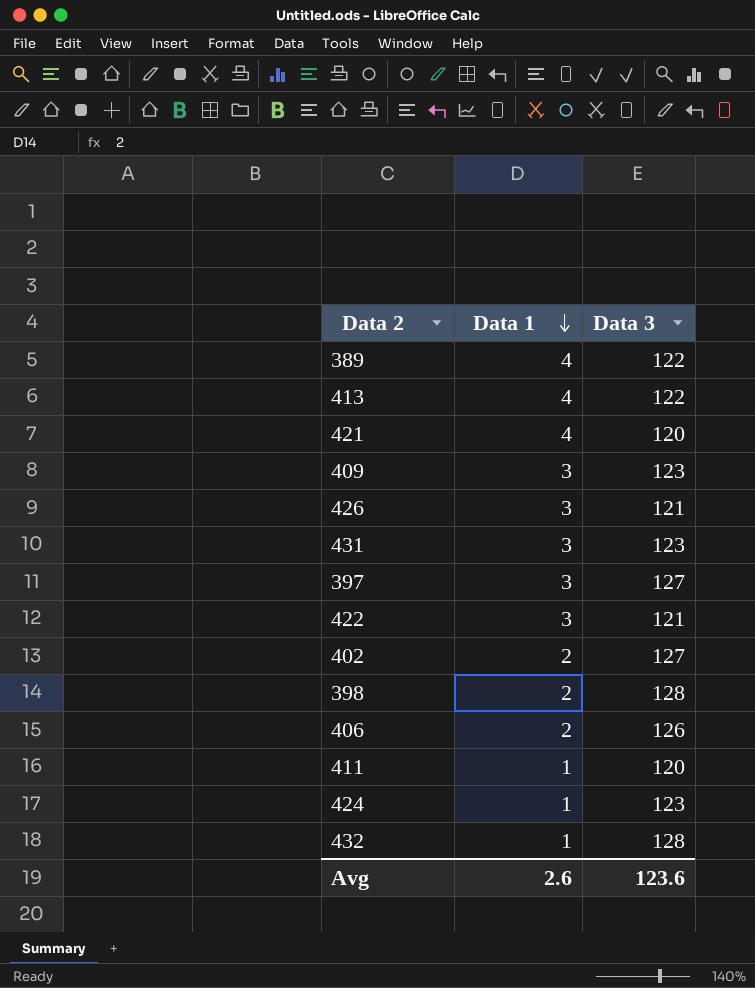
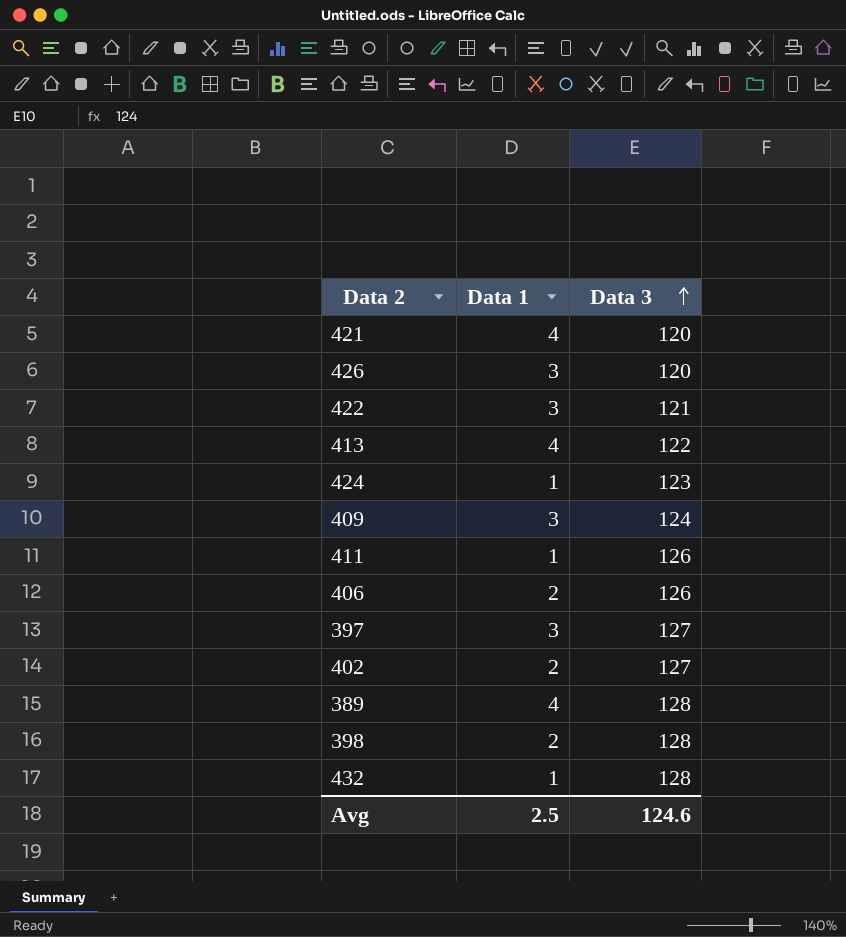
row order: Data 1 descending -> Data 3 ascending
row 431: 3 | 123 -> none
426 | Data 3: 121 -> 120
409 | Data 3: 123 -> 124
411 | Data 3: 120 -> 126
389 | Data 3: 122 -> 128
Avg | Data 1: 2.6 -> 2.5
Avg | Data 3: 123.6 -> 124.6

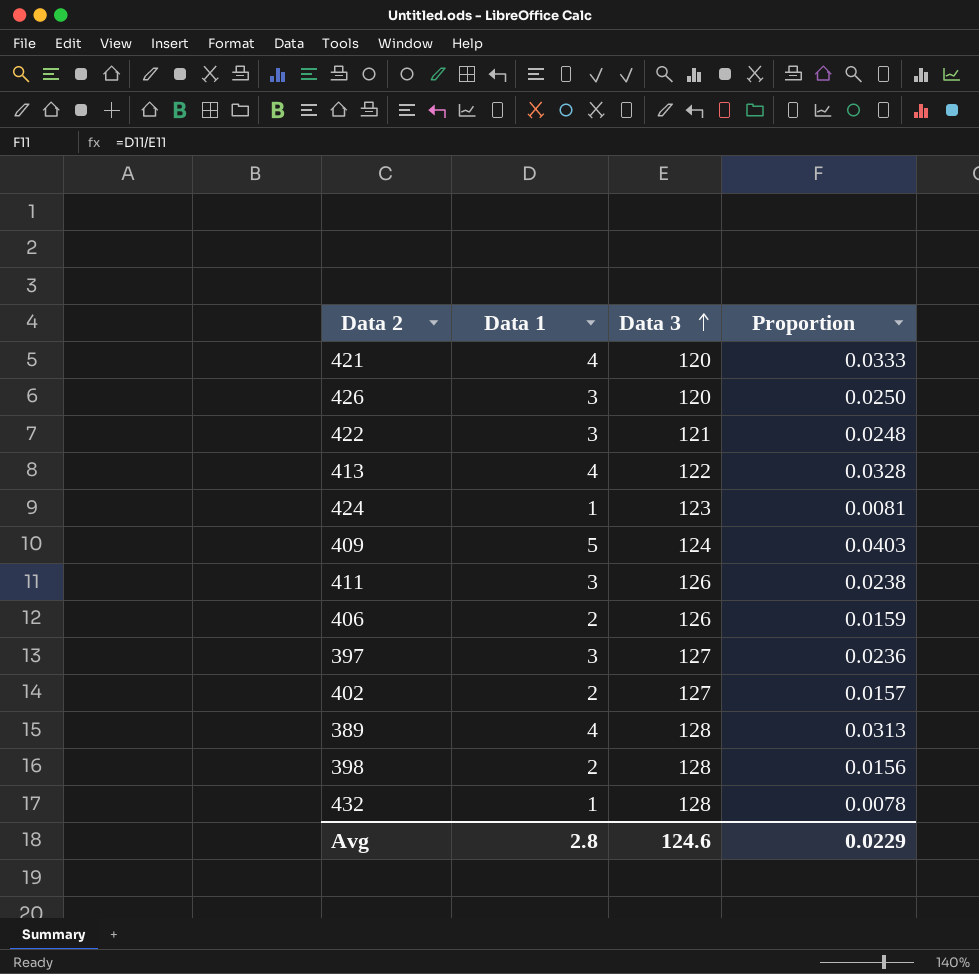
column Proportion | formula: none -> [Data 1] / [Data 3]
409 | Data 1: 3 -> 5
411 | Data 1: 1 -> 3
Avg | Data 1: 2.5 -> 2.8

